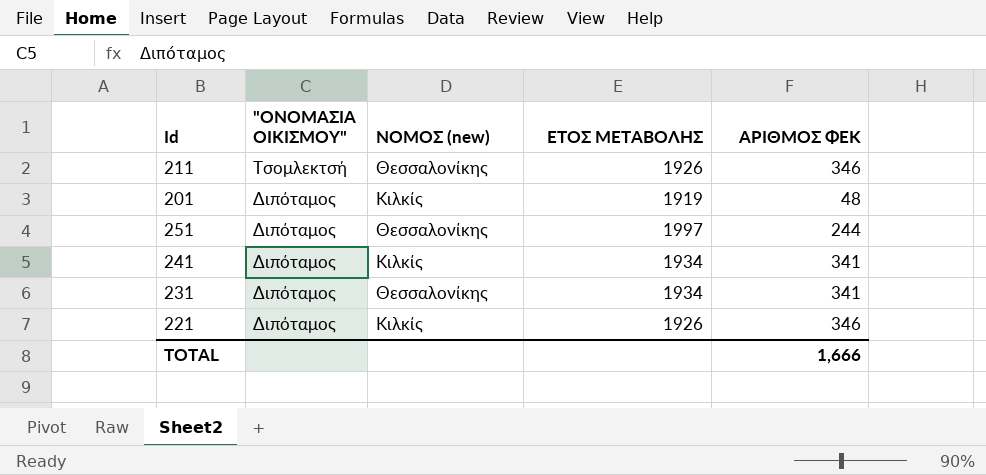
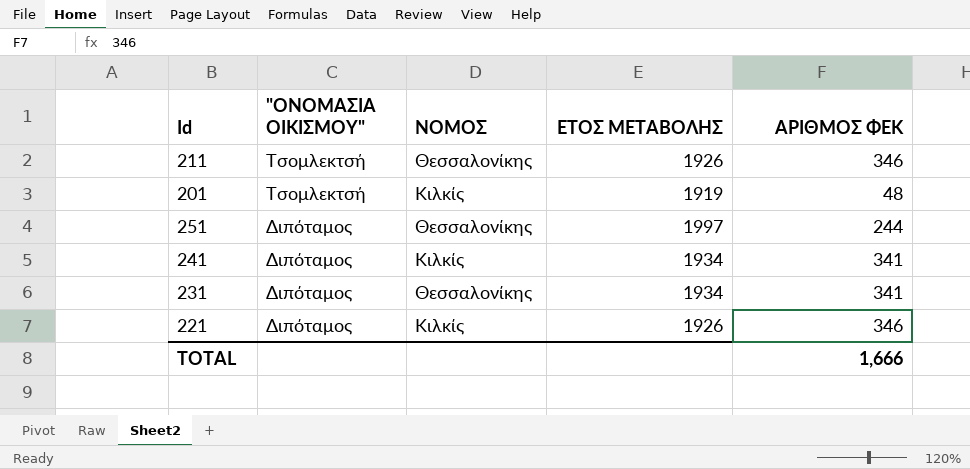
column name: ΝΟΜΟΣ (new) -> ΝΟΜΟΣ
201 | "ΟΝΟΜΑΣΙΑ ΟΙΚΙΣΜΟΥ": Διπόταμος -> Τσομλεκτσή

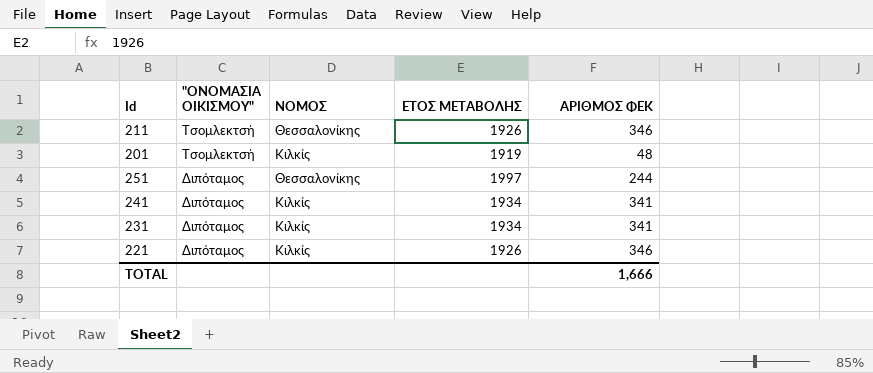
231 | ΝΟΜΟΣ: Θεσσαλονίκης -> Κιλκίς

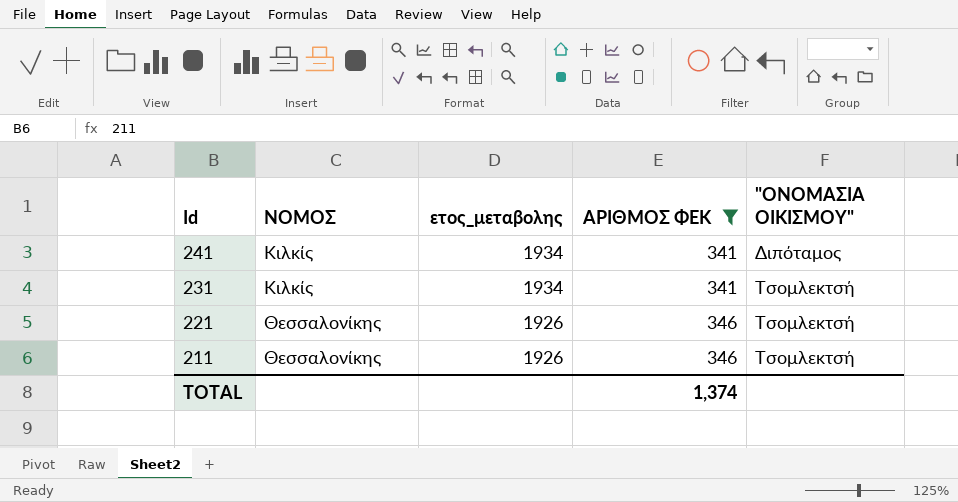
filter: none -> ΑΡΙΘΜΟΣ ΦΕΚ >= 341
row order: "ΟΝΟΜΑΣΙΑ ΟΙΚΙΣΜΟΥ" descending -> Id descending
column name: ΕΤΟΣ ΜΕΤΑΒΟΛΗΣ -> ετος_μεταβολης
column "ΟΝΟΜΑΣΙΑ ΟΙΚΙΣΜΟΥ" | position: 2 -> 5
231 | "ΟΝΟΜΑΣΙΑ ΟΙΚΙΣΜΟΥ": Διπόταμος -> Τσομλεκτσή
221 | ΝΟΜΟΣ: Κιλκίς -> Θεσσαλονίκης
221 | "ΟΝΟΜΑΣΙΑ ΟΙΚΙΣΜΟΥ": Διπόταμος -> Τσομλεκτσή
TOTAL | ΑΡΙΘΜΟΣ ΦΕΚ: 1,666 -> 1,374

